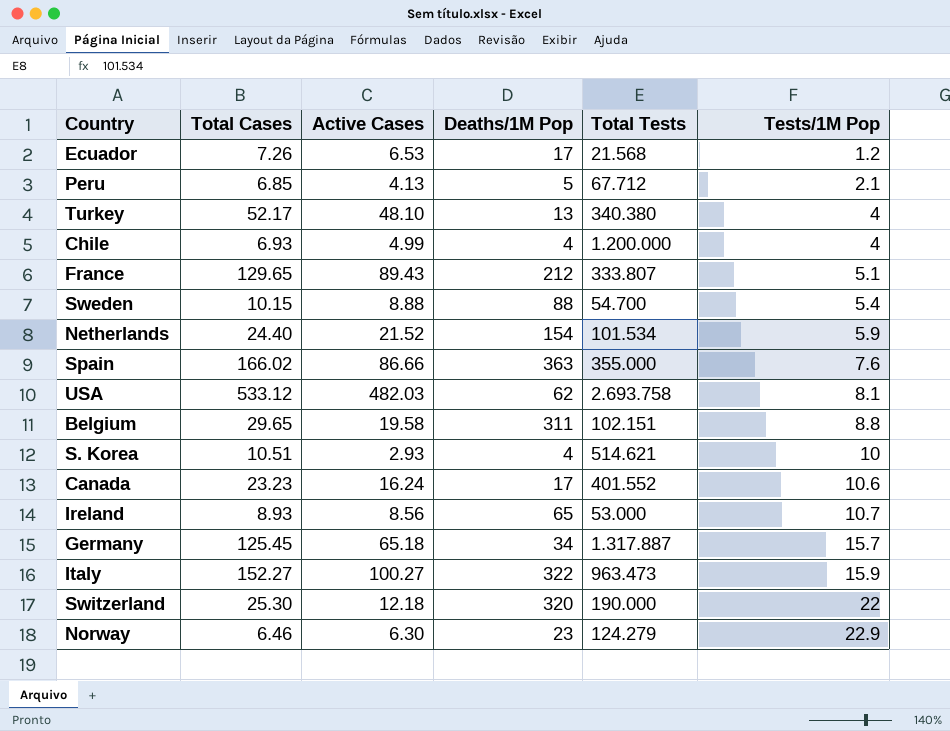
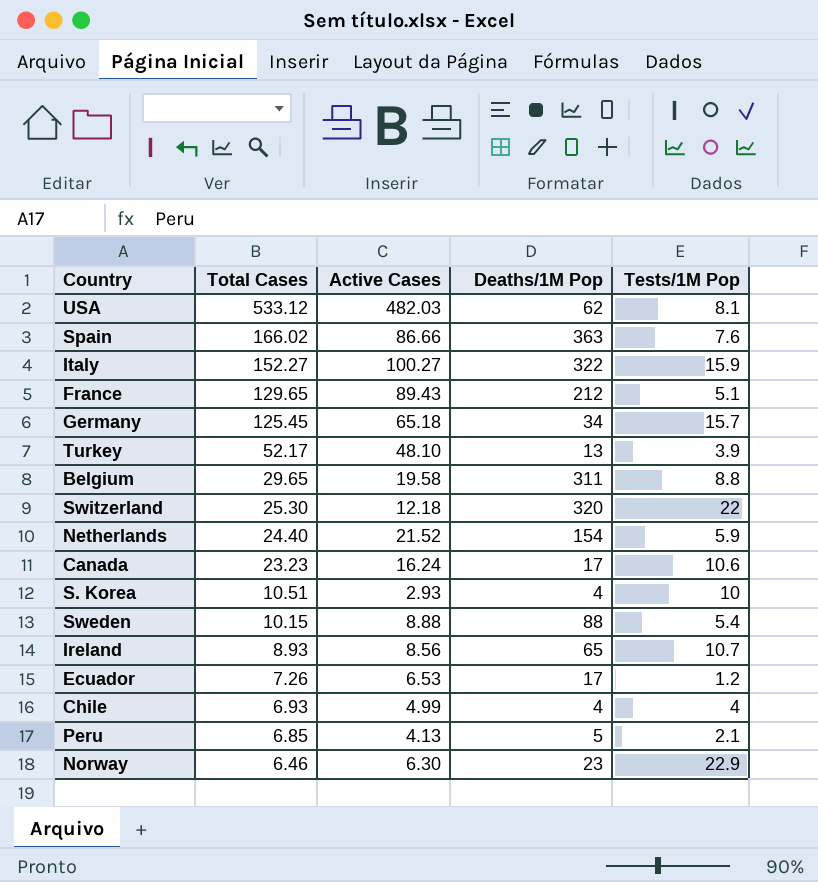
row order: Tests/1M Pop ascending -> Total Cases descending
column Total Tests | position: 5 -> none
Turkey | Tests/1M Pop: 4 -> 3.9

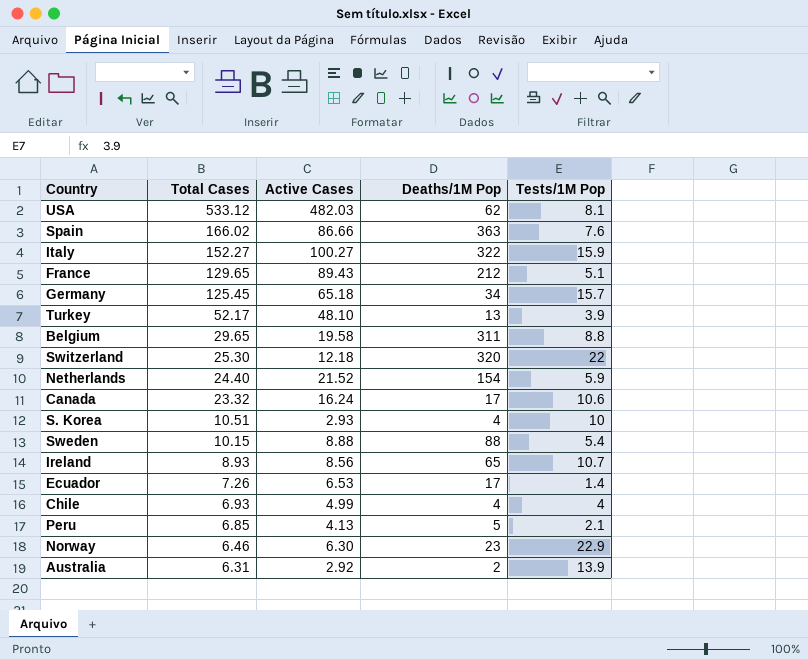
Canada | Total Cases: 23.23 -> 23.32
Ecuador | Tests/1M Pop: 1.2 -> 1.4
row Australia: none -> 6.31 | 2.92 | 2 | 13.9

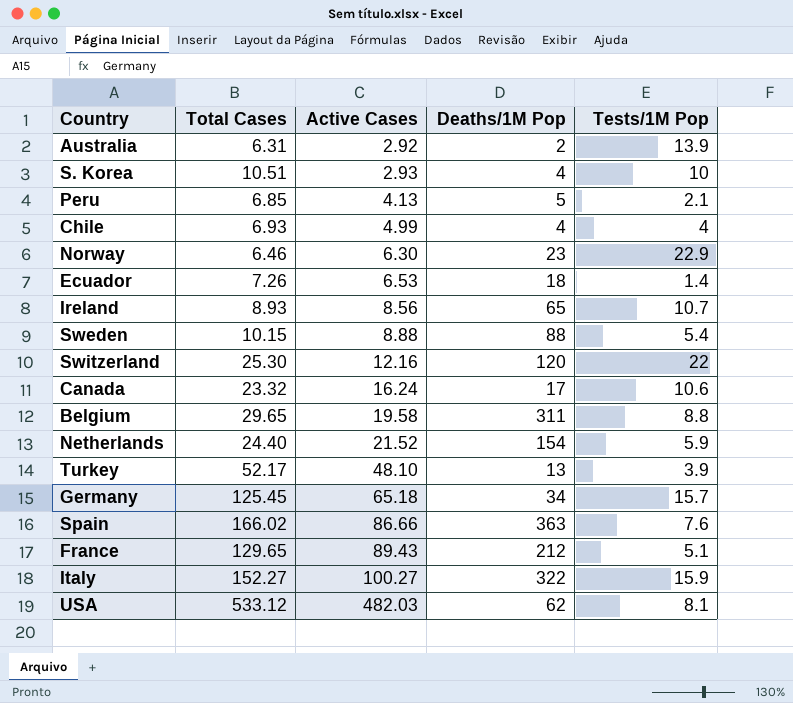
row order: Total Cases descending -> Active Cases ascending
Ecuador | Deaths/1M Pop: 17 -> 18
Switzerland | Active Cases: 12.18 -> 12.16
Switzerland | Deaths/1M Pop: 320 -> 120

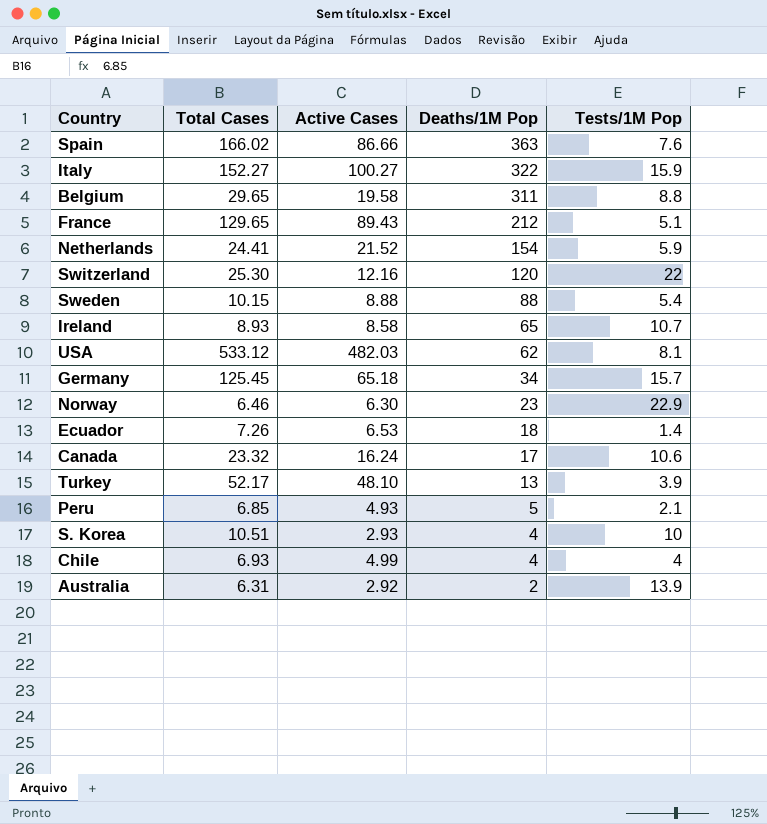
row order: Active Cases ascending -> Deaths/1M Pop descending
Netherlands | Total Cases: 24.40 -> 24.41
Ireland | Active Cases: 8.56 -> 8.58
Peru | Active Cases: 4.13 -> 4.93

